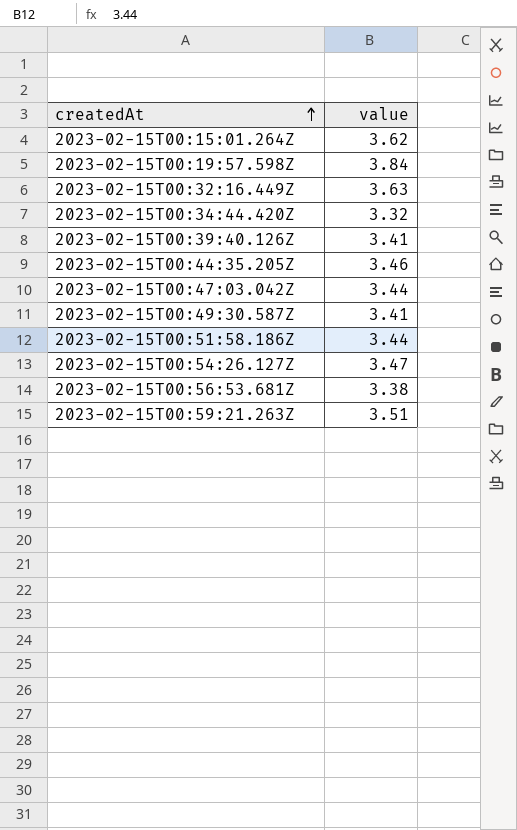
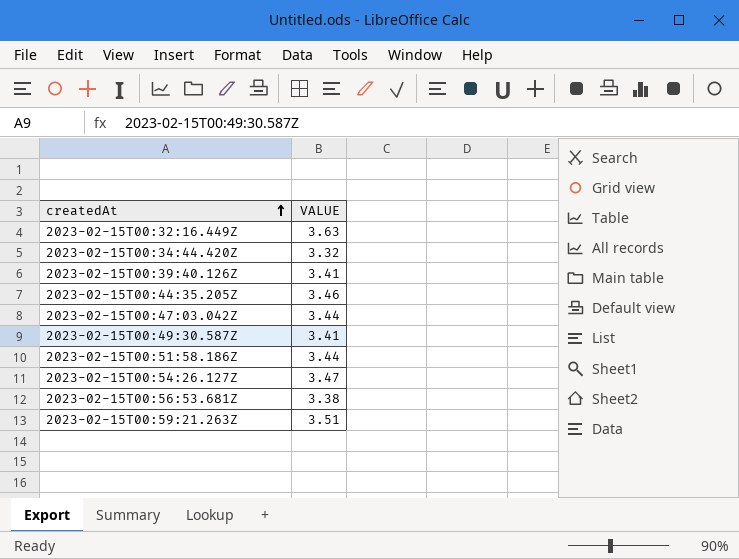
column name: value -> VALUE
row 2023-02-15T00:15:01.264Z: 3.62 -> none
row 2023-02-15T00:19:57.598Z: 3.84 -> none

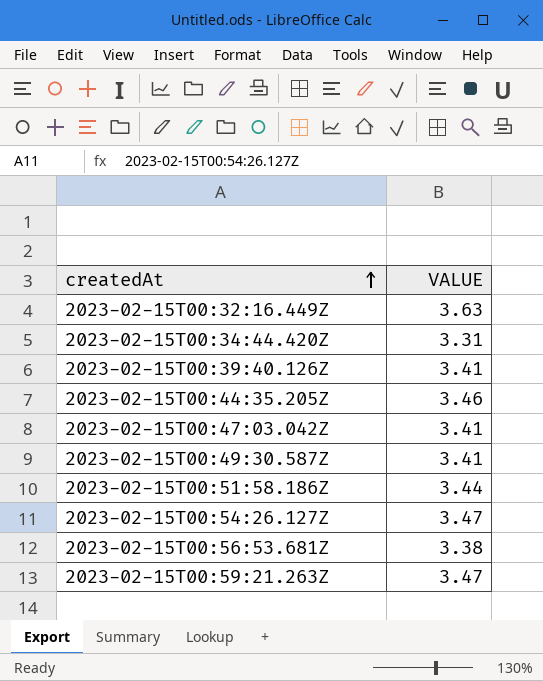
2023-02-15T00:34:44.420Z | VALUE: 3.32 -> 3.31
2023-02-15T00:47:03.042Z | VALUE: 3.44 -> 3.41
2023-02-15T00:59:21.263Z | VALUE: 3.51 -> 3.47

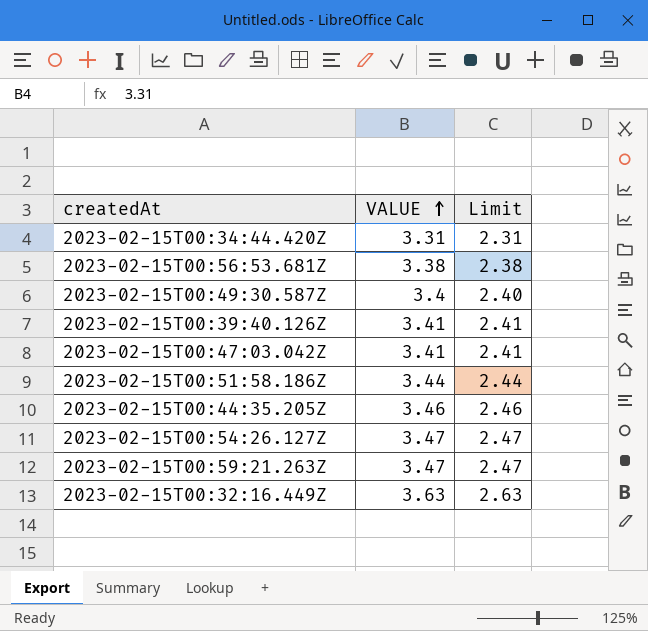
row order: createdAt ascending -> VALUE ascending
column Limit | formula: none -> [VALUE] - 1
2023-02-15T00:49:30.587Z | VALUE: 3.41 -> 3.4

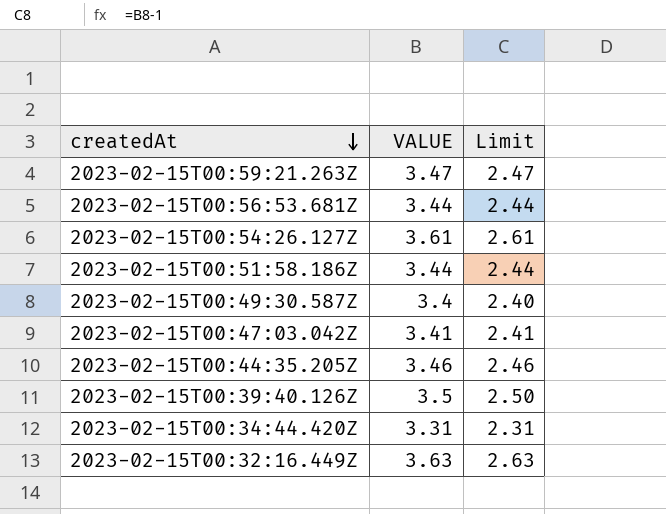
row order: VALUE ascending -> createdAt descending
2023-02-15T00:56:53.681Z | VALUE: 3.38 -> 3.44
2023-02-15T00:56:53.681Z | Limit: 2.38 -> 2.44
2023-02-15T00:54:26.127Z | VALUE: 3.47 -> 3.61
2023-02-15T00:54:26.127Z | Limit: 2.47 -> 2.61
2023-02-15T00:39:40.126Z | VALUE: 3.41 -> 3.5
2023-02-15T00:39:40.126Z | Limit: 2.41 -> 2.50

